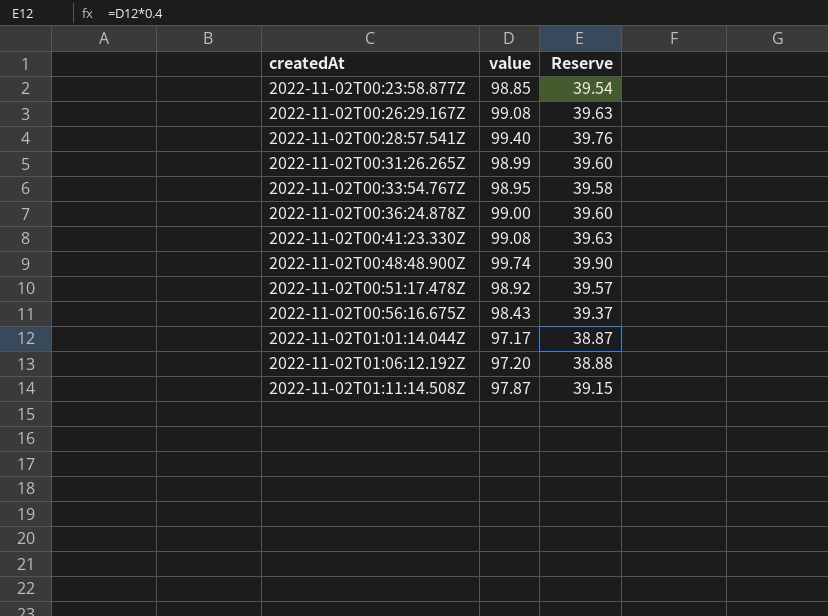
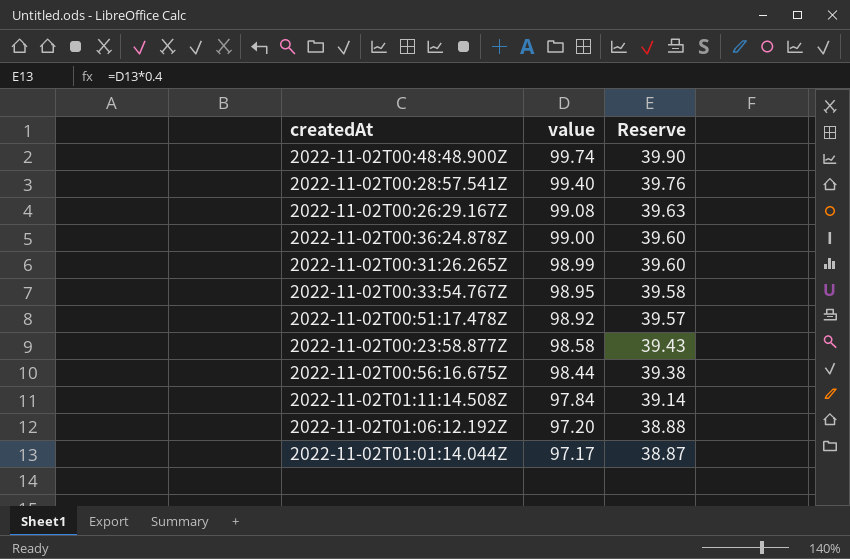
row order: createdAt ascending -> value descending
row 2022-11-02T00:41:23.330Z: 99.08 | 39.63 -> none
2022-11-02T00:23:58.877Z | value: 98.85 -> 98.58
2022-11-02T00:23:58.877Z | Reserve: 39.54 -> 39.43
2022-11-02T00:56:16.675Z | value: 98.43 -> 98.44
2022-11-02T00:56:16.675Z | Reserve: 39.37 -> 39.38
2022-11-02T01:11:14.508Z | value: 97.87 -> 97.84
2022-11-02T01:11:14.508Z | Reserve: 39.15 -> 39.14

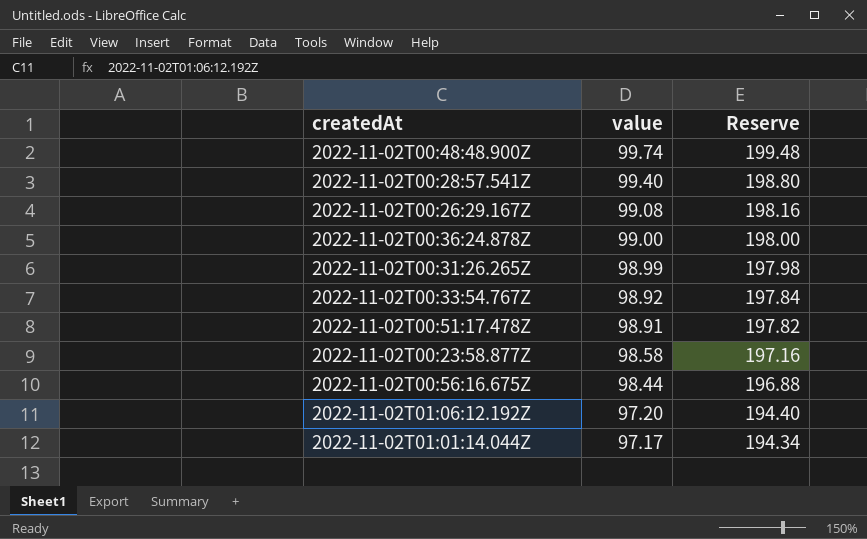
column Reserve | formula: [value] * 0.4 -> [value] * 2
row 2022-11-02T01:11:14.508Z: 97.84 | 39.14 -> none
2022-11-02T00:33:54.767Z | value: 98.95 -> 98.92
2022-11-02T00:51:17.478Z | value: 98.92 -> 98.91

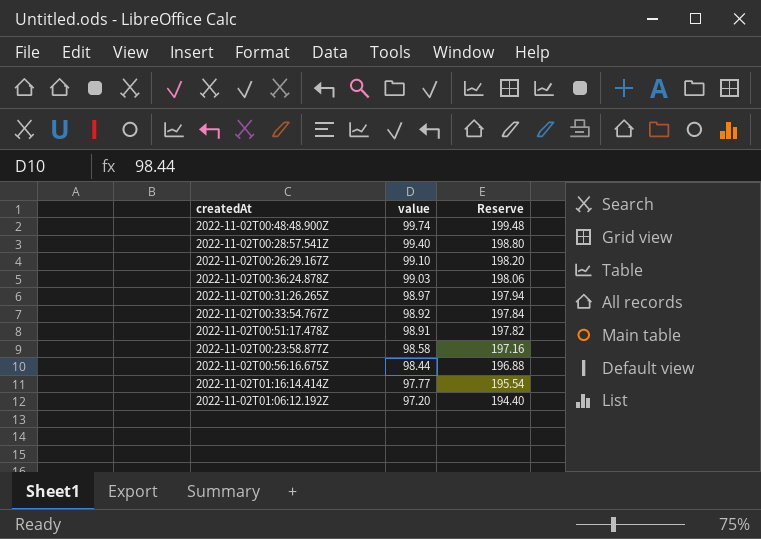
row 2022-11-02T01:01:14.044Z: 97.17 | 194.34 -> none
2022-11-02T00:26:29.167Z | value: 99.08 -> 99.10
2022-11-02T00:26:29.167Z | Reserve: 198.16 -> 198.20
2022-11-02T00:36:24.878Z | value: 99.00 -> 99.03
2022-11-02T00:36:24.878Z | Reserve: 198.00 -> 198.06
2022-11-02T00:31:26.265Z | value: 98.99 -> 98.97
2022-11-02T00:31:26.265Z | Reserve: 197.98 -> 197.94
row 2022-11-02T01:16:14.414Z: none -> 97.77 | 195.54

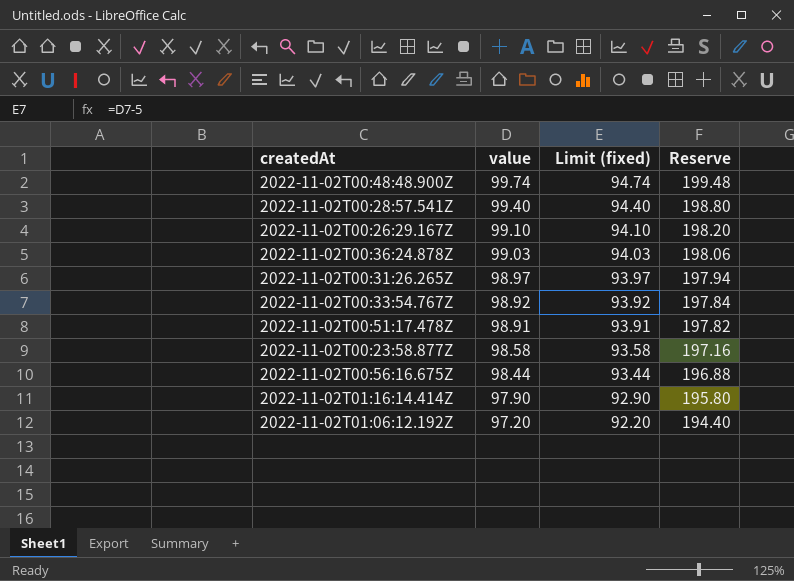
column Limit (fixed) | formula: none -> [value] - 5
2022-11-02T01:16:14.414Z | value: 97.77 -> 97.90
2022-11-02T01:16:14.414Z | Reserve: 195.54 -> 195.80

